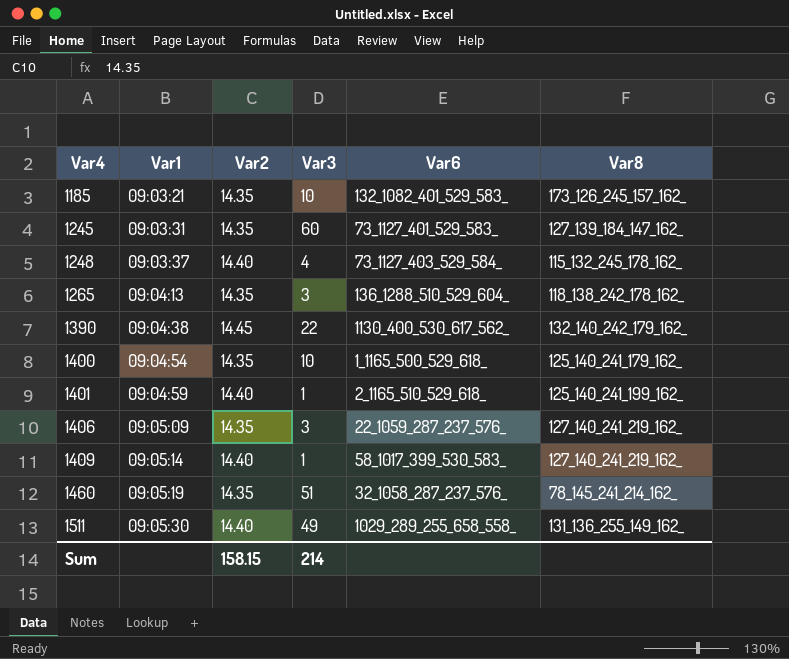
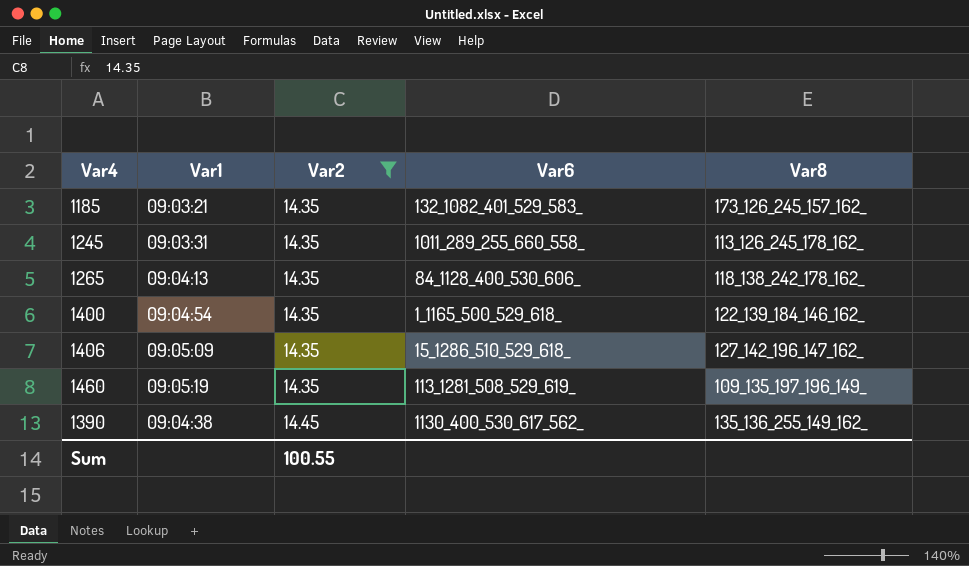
filter: none -> Var2 != 14.40
row order: Var4 ascending -> Var2 ascending
column Var3 | position: 4 -> none
1245 | Var6: 73_1127_401_529_583_ -> 1011_289_255_660_558_
1245 | Var8: 127_139_184_147_162_ -> 113_126_245_178_162_
1265 | Var6: 136_1288_510_529_604_ -> 84_1128_400_530_606_
1400 | Var8: 125_140_241_179_162_ -> 122_139_184_146_162_
1406 | Var6: 22_1059_287_237_576_ -> 15_1286_510_529_618_
1406 | Var8: 127_140_241_219_162_ -> 127_142_196_147_162_
1460 | Var6: 32_1058_287_237_576_ -> 113_1281_508_529_619_
1460 | Var8: 78_145_241_214_162_ -> 109_135_197_196_149_
1390 | Var8: 132_140_242_179_162_ -> 135_136_255_149_162_
Sum | Var2: 158.15 -> 100.55

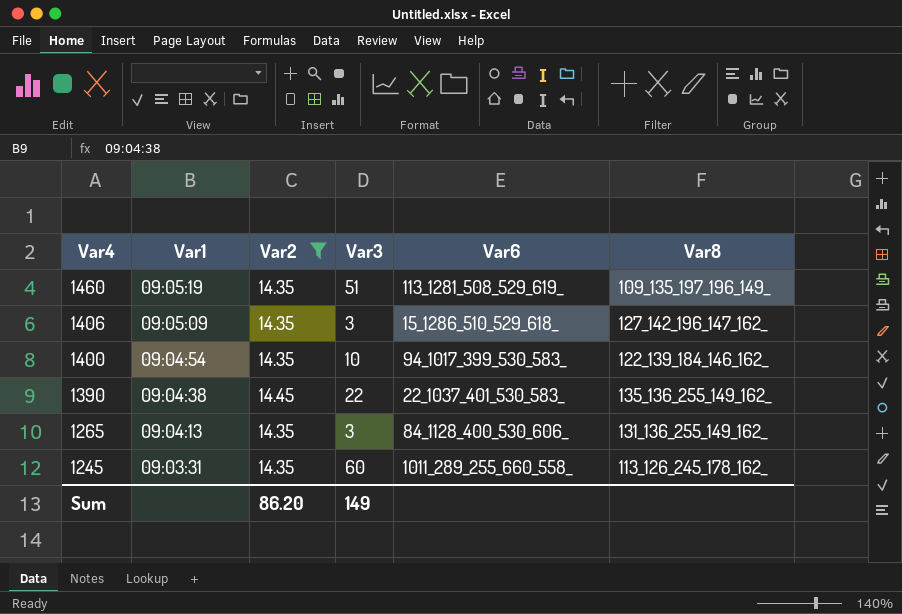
row order: Var2 ascending -> Var4 descending
column Var3 | position: none -> 4
row 1185: 09:03:21 | 14.35 | 132_1082_401_529_583_ | 173_126_245_157_162_ -> none
1400 | Var6: 1_1165_500_529_618_ -> 94_1017_399_530_583_
1390 | Var6: 1130_400_530_617_562_ -> 22_1037_401_530_583_
1265 | Var8: 118_138_242_178_162_ -> 131_136_255_149_162_
Sum | Var2: 100.55 -> 86.20

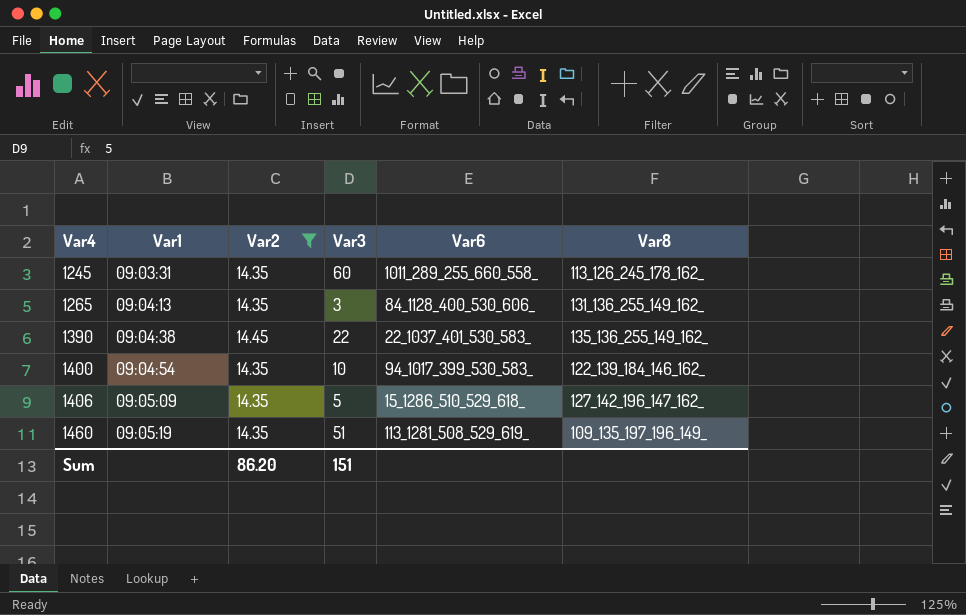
row order: Var4 descending -> Var4 ascending
1406 | Var3: 3 -> 5
Sum | Var3: 149 -> 151

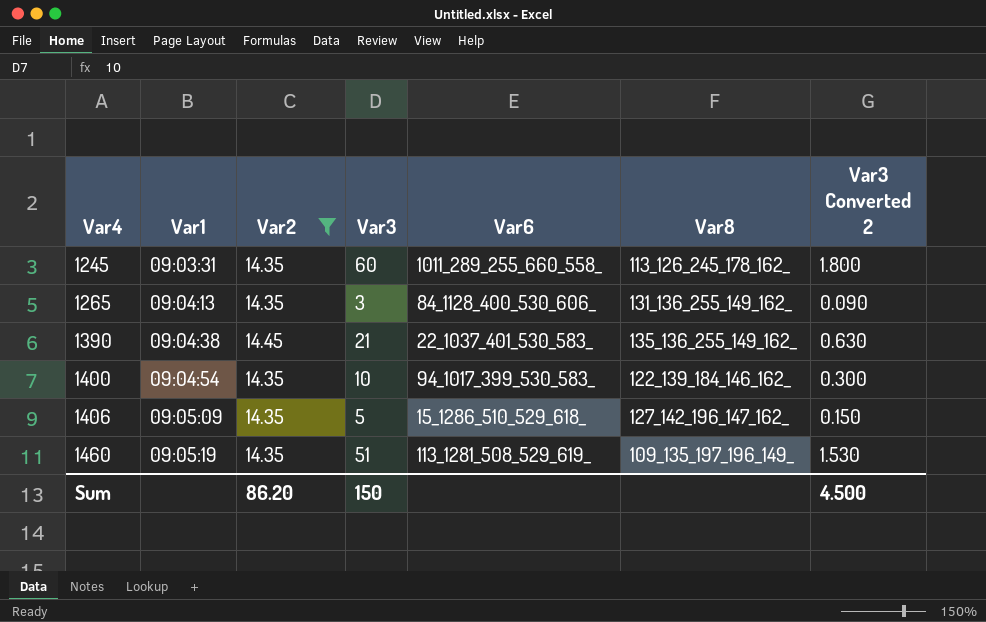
column Var3 Converted 2 | formula: none -> [Var3] * 0.03
1390 | Var3: 22 -> 21
Sum | Var3: 151 -> 150

